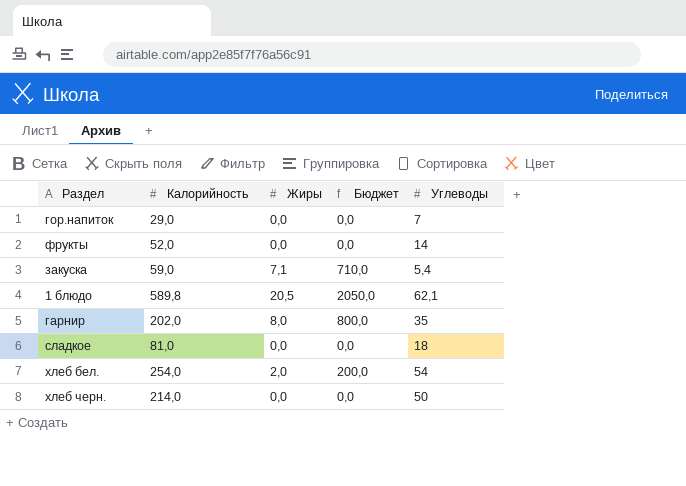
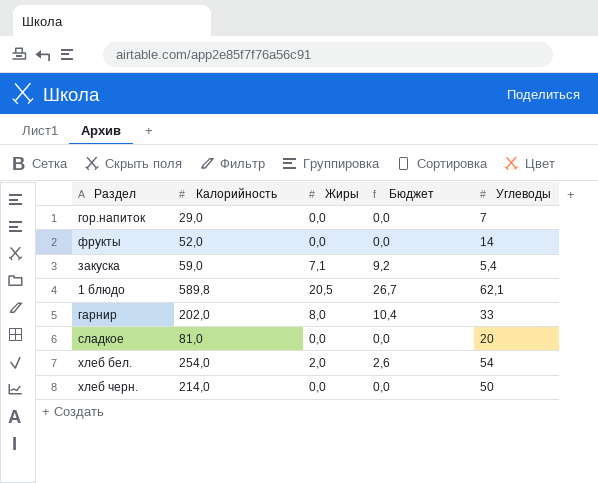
column Бюджет | formula: [Жиры] * 100 -> [Жиры] * 1,3
гарнир | Углеводы: 35 -> 33
сладкое | Углеводы: 18 -> 20

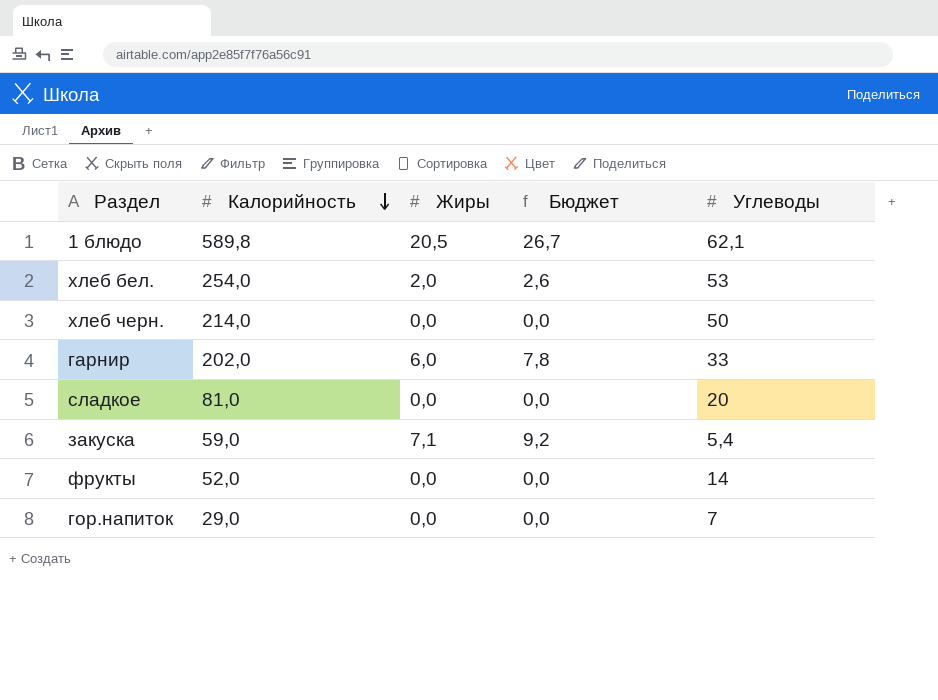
row order: none -> Калорийность descending
хлеб бел. | Углеводы: 54 -> 53
гарнир | Жиры: 8,0 -> 6,0
гарнир | Бюджет: 10,4 -> 7,8

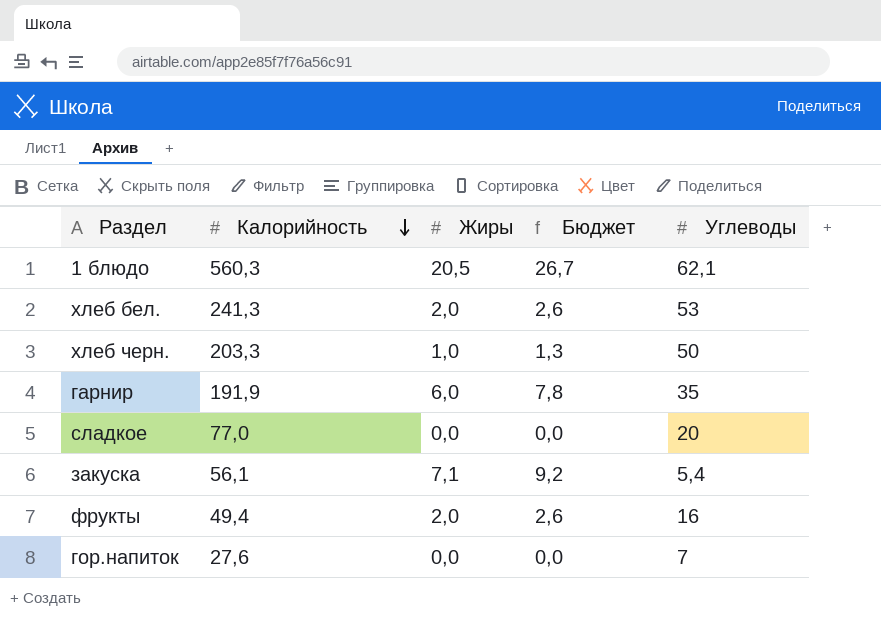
1 блюдо | Калорийность: 589,8 -> 560,3
хлеб бел. | Калорийность: 254,0 -> 241,3
хлеб черн. | Калорийность: 214,0 -> 203,3
хлеб черн. | Жиры: 0,0 -> 1,0
хлеб черн. | Бюджет: 0,0 -> 1,3
гарнир | Калорийность: 202,0 -> 191,9
гарнир | Углеводы: 33 -> 35
сладкое | Калорийность: 81,0 -> 77,0
закуска | Калорийность: 59,0 -> 56,1
фрукты | Калорийность: 52,0 -> 49,4
фрукты | Жиры: 0,0 -> 2,0
фрукты | Бюджет: 0,0 -> 2,6
фрукты | Углеводы: 14 -> 16
гор.напиток | Калорийность: 29,0 -> 27,6

